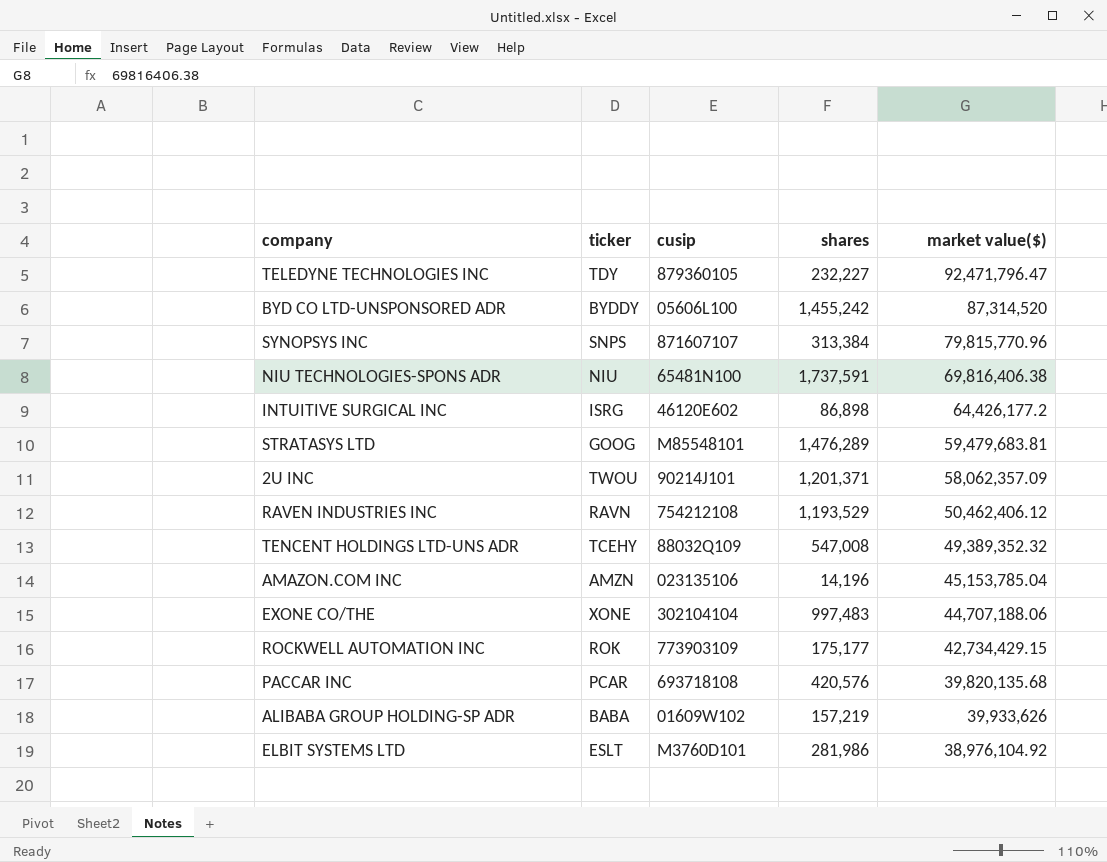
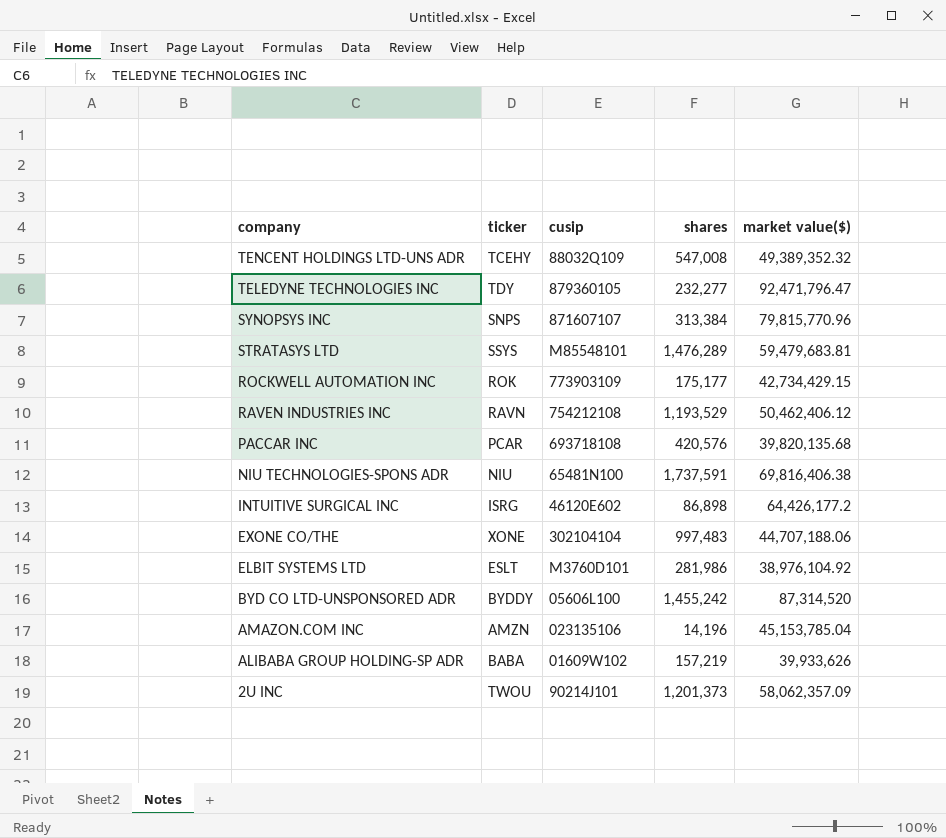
row order: none -> company descending
TELEDYNE TECHNOLOGIES INC | shares: 232,227 -> 232,277
STRATASYS LTD | ticker: GOOG -> SSYS
2U INC | shares: 1,201,371 -> 1,201,373

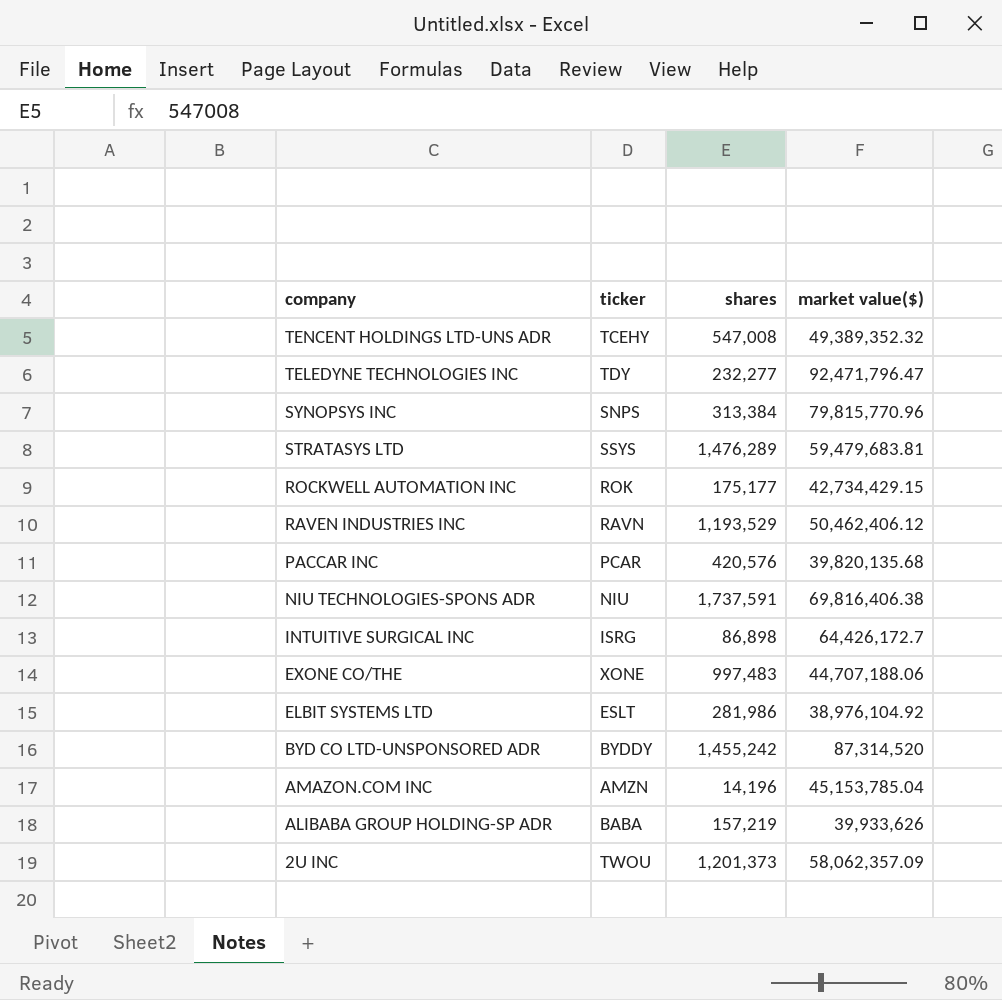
column cusip | position: 3 -> none
INTUITIVE SURGICAL INC | market value($): 64,426,177.2 -> 64,426,172.7

